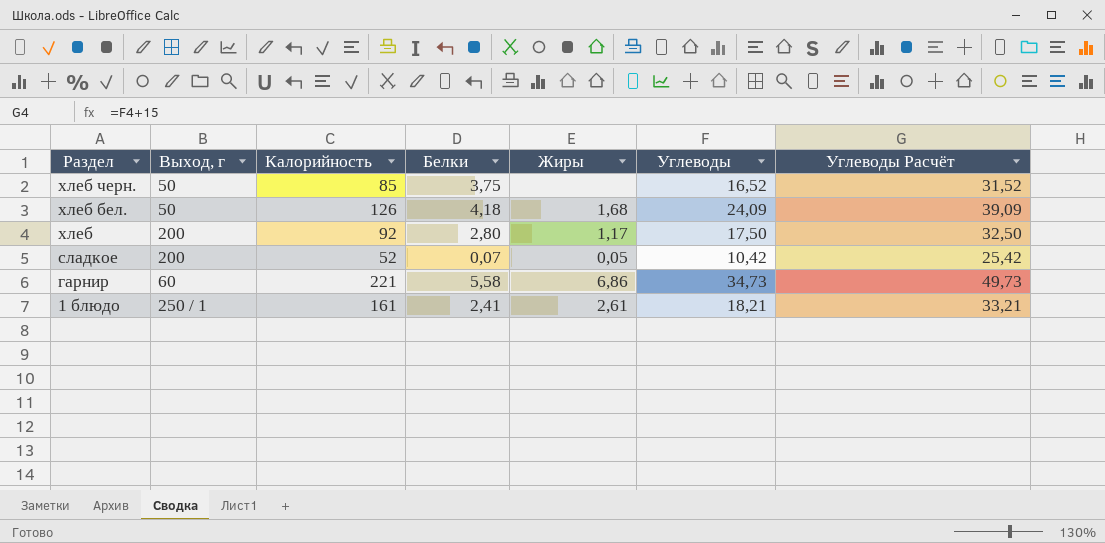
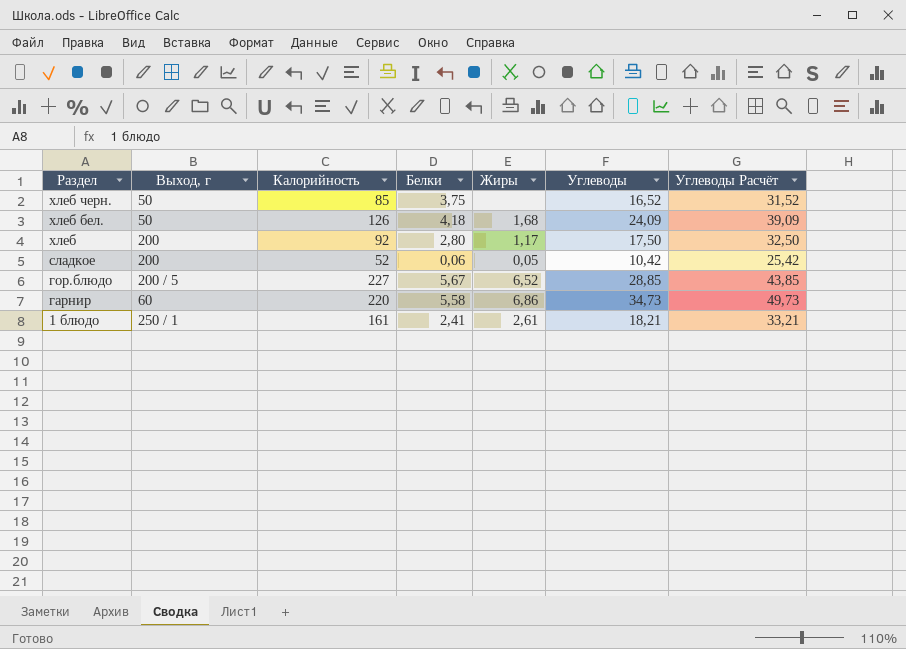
сладкое | Белки: 0,07 -> 0,06
row гор.блюдо: none -> 200 / 5 | 227 | 5,67 | 6,52 | 28,85 | 43,85
гарнир | Калорийность: 221 -> 220

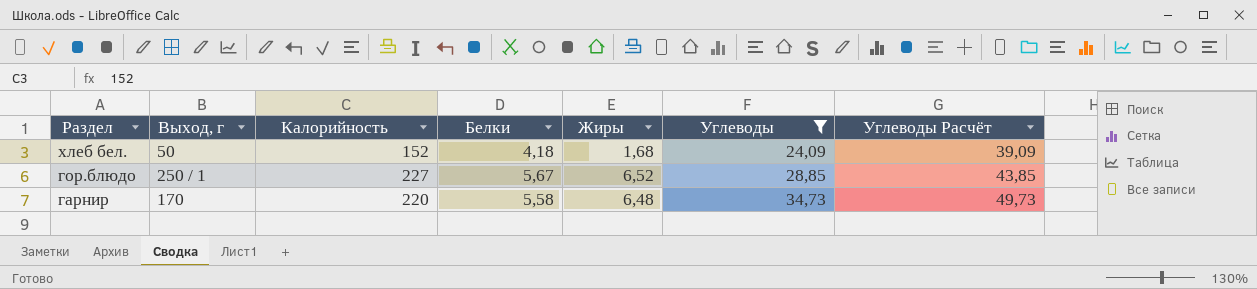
filter: none -> Углеводы >= 24,09
хлеб бел. | Калорийность: 126 -> 152
гор.блюдо | Выход, г: 200 / 5 -> 250 / 1
гарнир | Выход, г: 60 -> 170
гарнир | Жиры: 6,86 -> 6,48

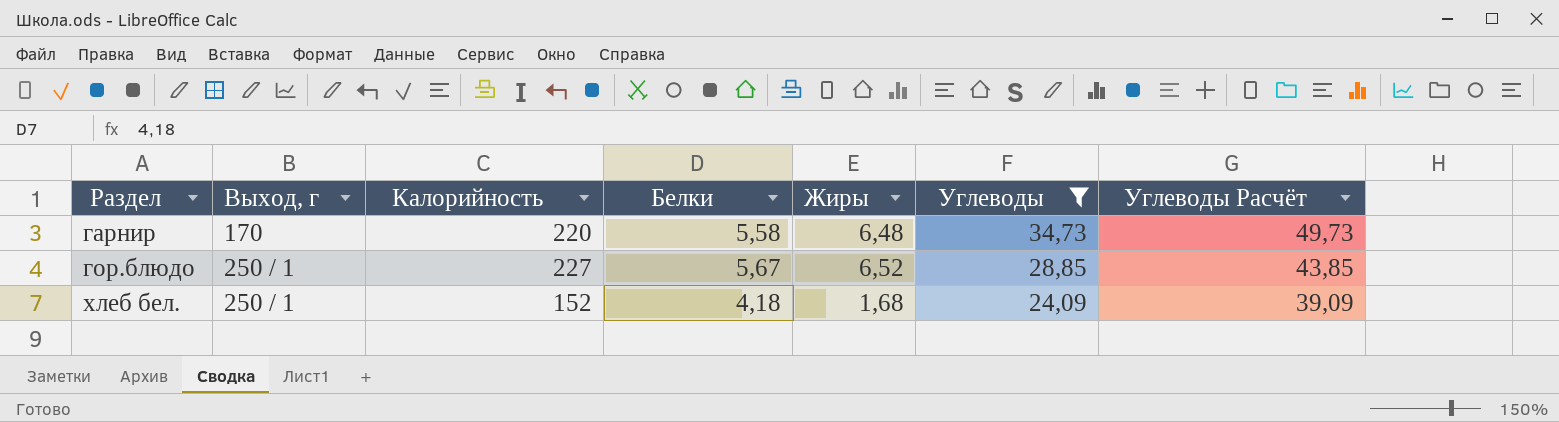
row order: Раздел descending -> Раздел ascending
хлеб бел. | Выход, г: 50 -> 250 / 1

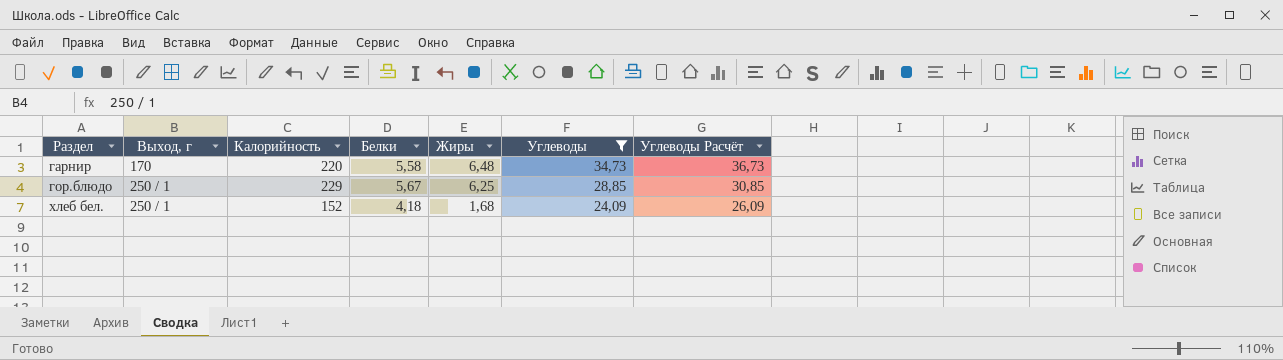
column Углеводы Расчёт | formula: [Углеводы] + 15 -> [Углеводы] + 2
гор.блюдо | Калорийность: 227 -> 229
гор.блюдо | Жиры: 6,52 -> 6,25

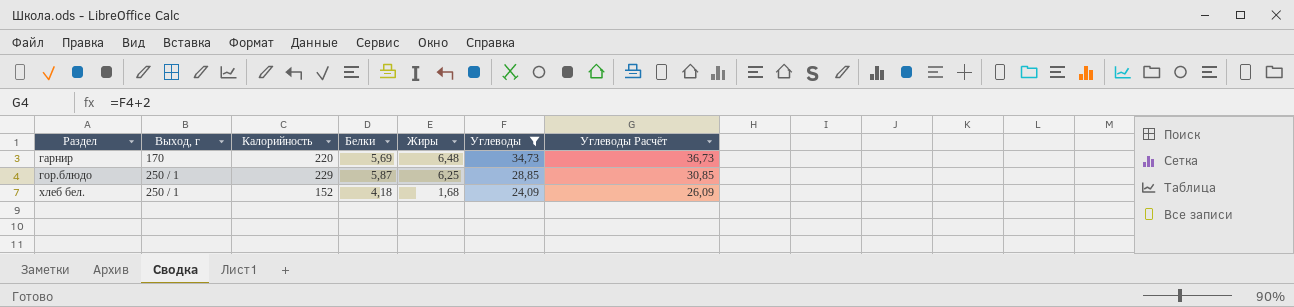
гарнир | Белки: 5,58 -> 5,69
гор.блюдо | Белки: 5,67 -> 5,87

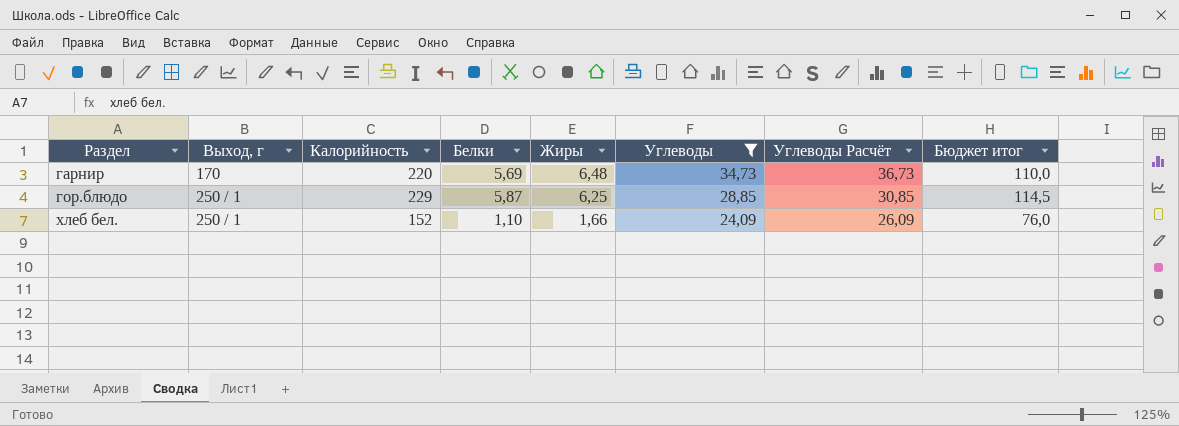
column Бюджет итог | formula: none -> [Калорийность] * 0,5
хлеб бел. | Белки: 4,18 -> 1,10
хлеб бел. | Жиры: 1,68 -> 1,66

